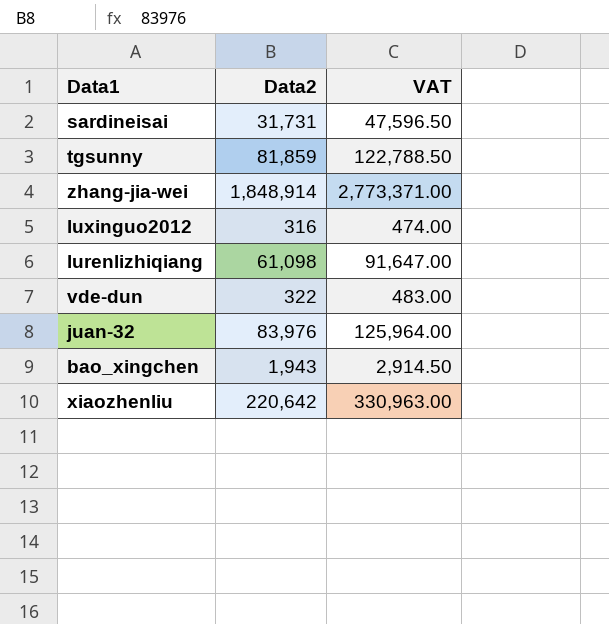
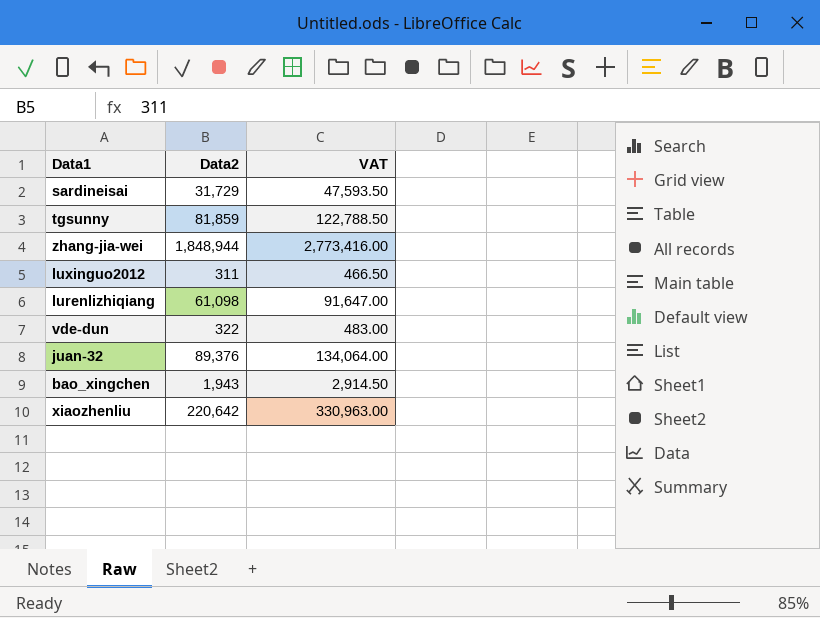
sardineisai | Data2: 31,731 -> 31,729
sardineisai | VAT: 47,596.50 -> 47,593.50
zhang-jia-wei | Data2: 1,848,914 -> 1,848,944
zhang-jia-wei | VAT: 2,773,371.00 -> 2,773,416.00
luxinguo2012 | Data2: 316 -> 311
luxinguo2012 | VAT: 474.00 -> 466.50
juan-32 | Data2: 83,976 -> 89,376
juan-32 | VAT: 125,964.00 -> 134,064.00

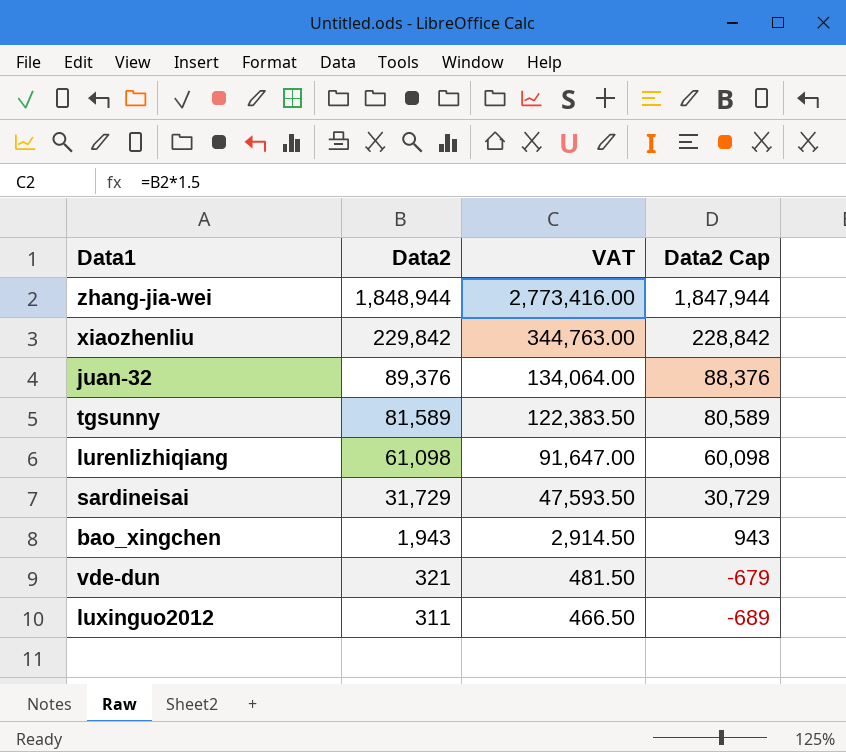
row order: none -> Data2 descending
column Data2 Cap | formula: none -> [Data2] - 1000
xiaozhenliu | Data2: 220,642 -> 229,842
xiaozhenliu | VAT: 330,963.00 -> 344,763.00
tgsunny | Data2: 81,859 -> 81,589
tgsunny | VAT: 122,788.50 -> 122,383.50
vde-dun | Data2: 322 -> 321
vde-dun | VAT: 483.00 -> 481.50

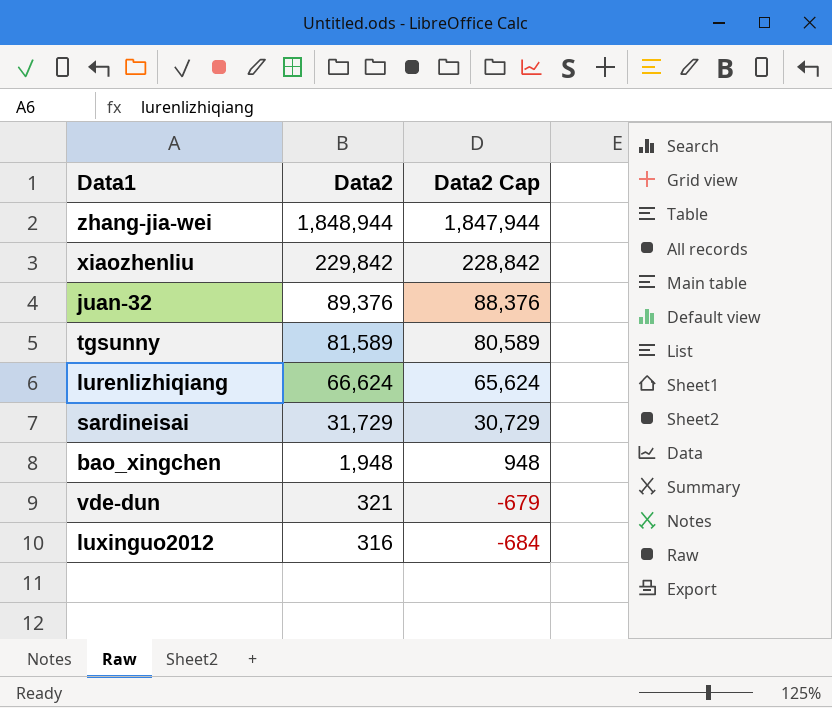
column VAT | formula: [Data2] * 1.5 -> none
lurenlizhiqiang | Data2: 61,098 -> 66,624
lurenlizhiqiang | Data2 Cap: 60,098 -> 65,624
bao_xingchen | Data2: 1,943 -> 1,948
bao_xingchen | Data2 Cap: 943 -> 948
luxinguo2012 | Data2: 311 -> 316
luxinguo2012 | Data2 Cap: -689 -> -684

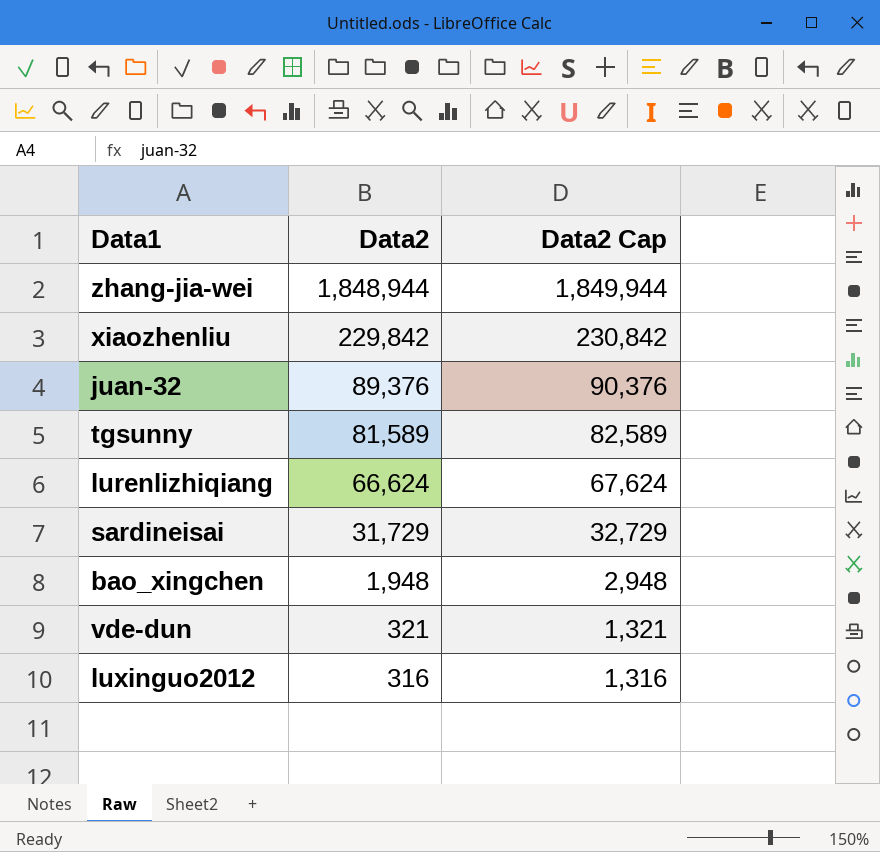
column Data2 Cap | formula: [Data2] - 1000 -> [Data2] + 1000

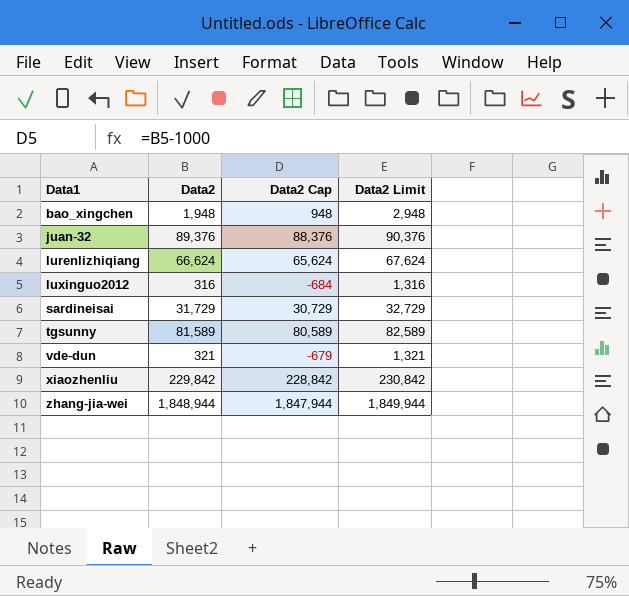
row order: Data2 descending -> Data1 ascending
column Data2 Cap | formula: [Data2] + 1000 -> [Data2] - 1000
column Data2 Limit | formula: none -> [Data2] + 1000

